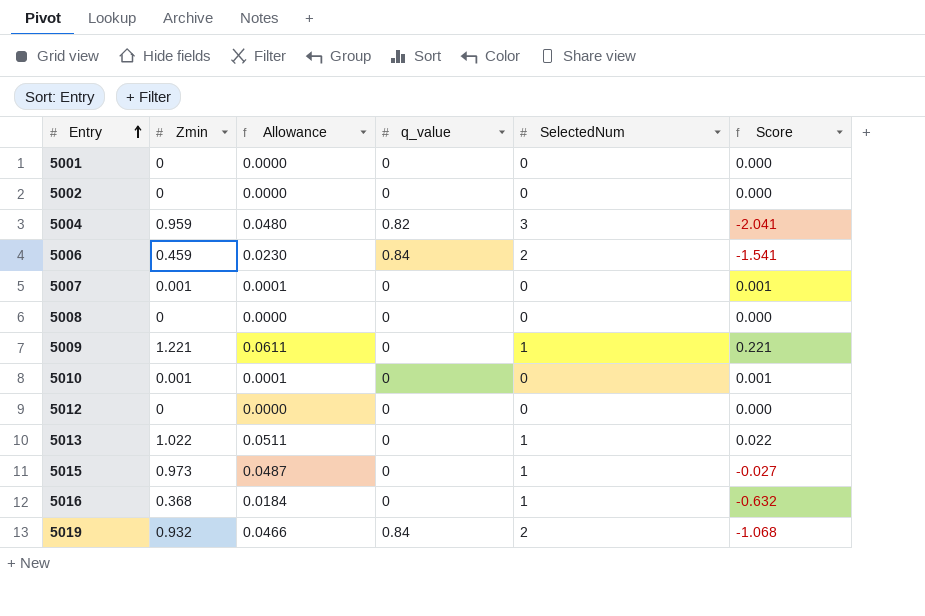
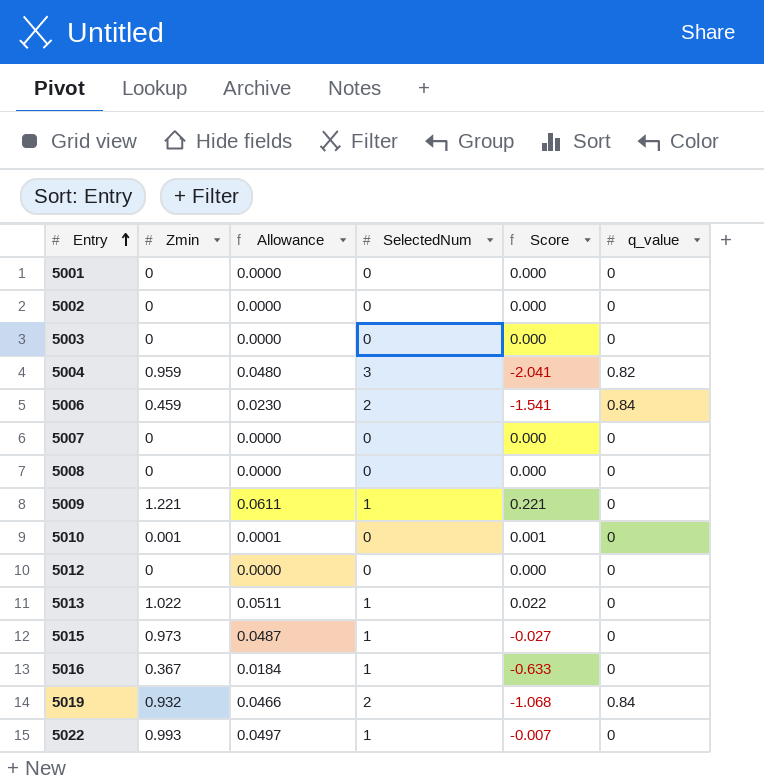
column q_value | position: 4 -> 6
row 5003: none -> 0 | 0.0000 | 0 | 0.000 | 0
5007 | Zmin: 0.001 -> 0
5007 | Allowance: 0.0001 -> 0.0000
5007 | Score: 0.001 -> 0.000
5016 | Zmin: 0.368 -> 0.367
5016 | Score: -0.632 -> -0.633
row 5022: none -> 0.993 | 0.0497 | 1 | -0.007 | 0

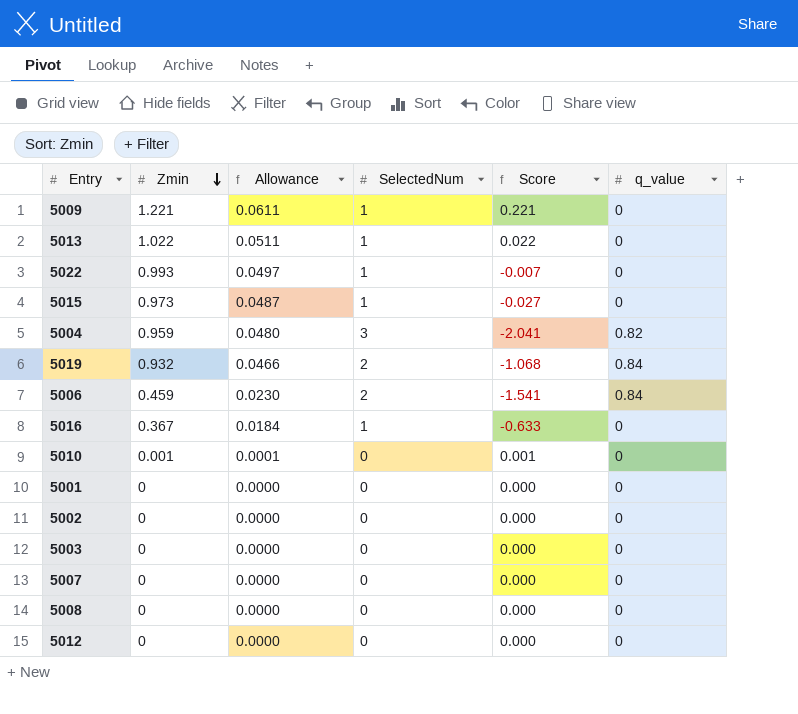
row order: Entry ascending -> Zmin descending

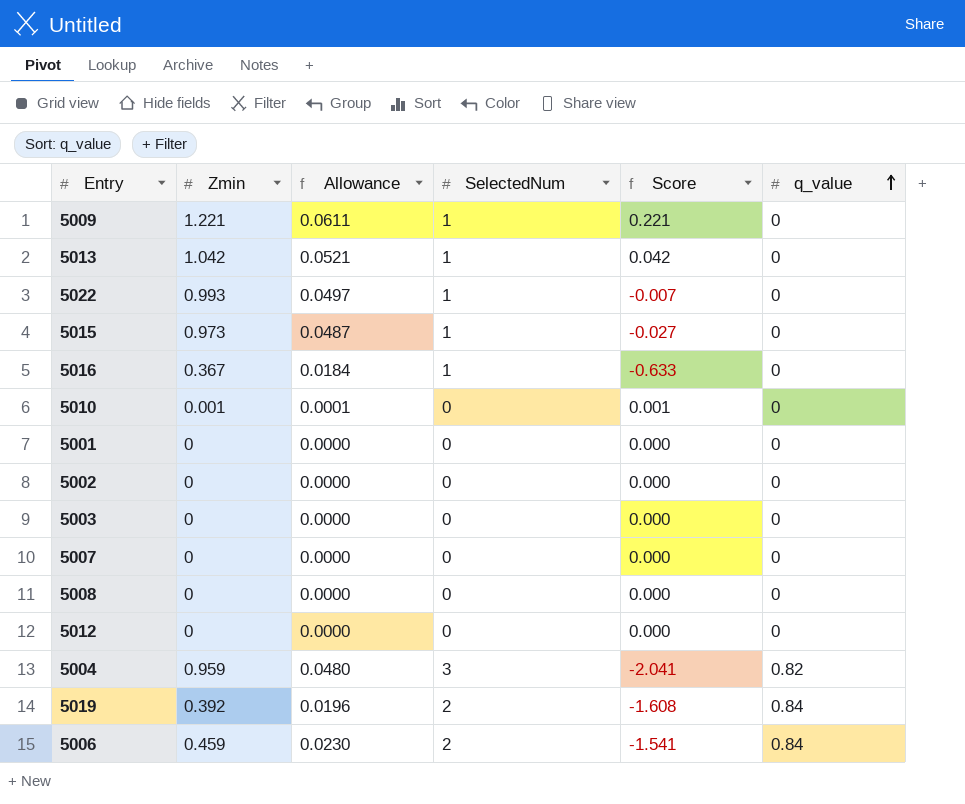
row order: Zmin descending -> q_value ascending
5013 | Zmin: 1.022 -> 1.042
5013 | Allowance: 0.0511 -> 0.0521
5013 | Score: 0.022 -> 0.042
5019 | Zmin: 0.932 -> 0.392
5019 | Allowance: 0.0466 -> 0.0196
5019 | Score: -1.068 -> -1.608

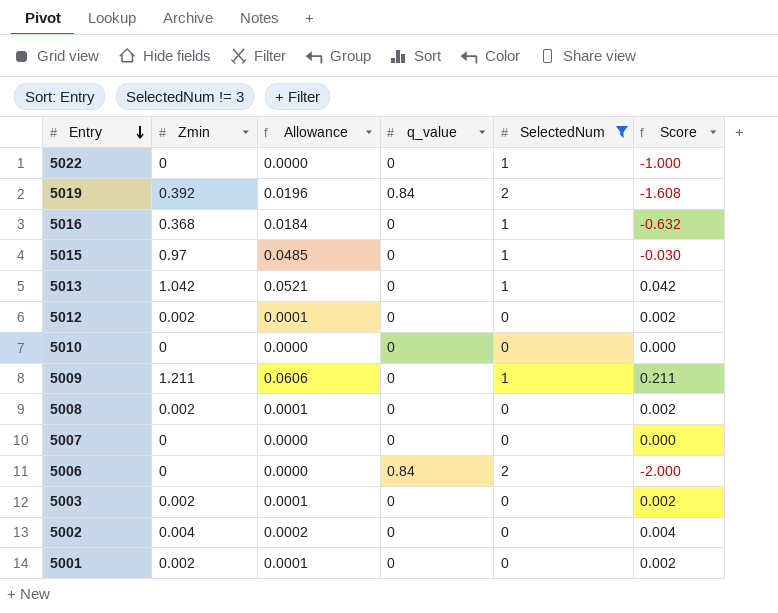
filter: none -> SelectedNum != 3
row order: q_value ascending -> Entry descending
column q_value | position: 6 -> 4
5022 | Zmin: 0.993 -> 0
5022 | Allowance: 0.0497 -> 0.0000
5022 | Score: -0.007 -> -1.000
5016 | Zmin: 0.367 -> 0.368
5016 | Score: -0.633 -> -0.632
5015 | Zmin: 0.973 -> 0.97
5015 | Allowance: 0.0487 -> 0.0485
5015 | Score: -0.027 -> -0.030
5012 | Zmin: 0 -> 0.002
5012 | Allowance: 0.0000 -> 0.0001
5012 | Score: 0.000 -> 0.002
5010 | Zmin: 0.001 -> 0
5010 | Allowance: 0.0001 -> 0.0000
5010 | Score: 0.001 -> 0.000
5009 | Zmin: 1.221 -> 1.211
5009 | Allowance: 0.0611 -> 0.0606
5009 | Score: 0.221 -> 0.211
5008 | Zmin: 0 -> 0.002
5008 | Allowance: 0.0000 -> 0.0001
5008 | Score: 0.000 -> 0.002
5006 | Zmin: 0.459 -> 0
5006 | Allowance: 0.0230 -> 0.0000
5006 | Score: -1.541 -> -2.000
5003 | Zmin: 0 -> 0.002
5003 | Allowance: 0.0000 -> 0.0001
5003 | Score: 0.000 -> 0.002
5002 | Zmin: 0 -> 0.004
5002 | Allowance: 0.0000 -> 0.0002
5002 | Score: 0.000 -> 0.004
5001 | Zmin: 0 -> 0.002
5001 | Allowance: 0.0000 -> 0.0001
5001 | Score: 0.000 -> 0.002

